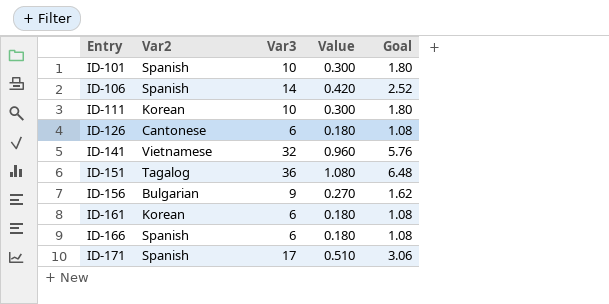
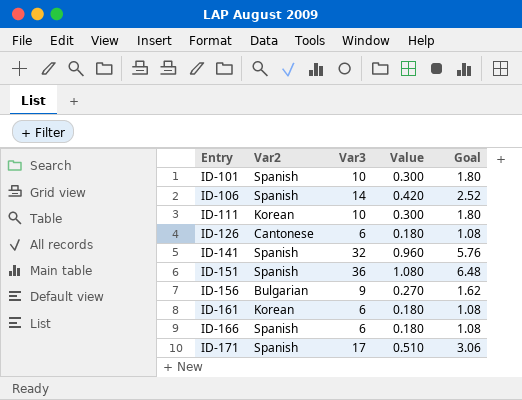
ID-141 | Var2: Vietnamese -> Spanish
ID-151 | Var2: Tagalog -> Spanish

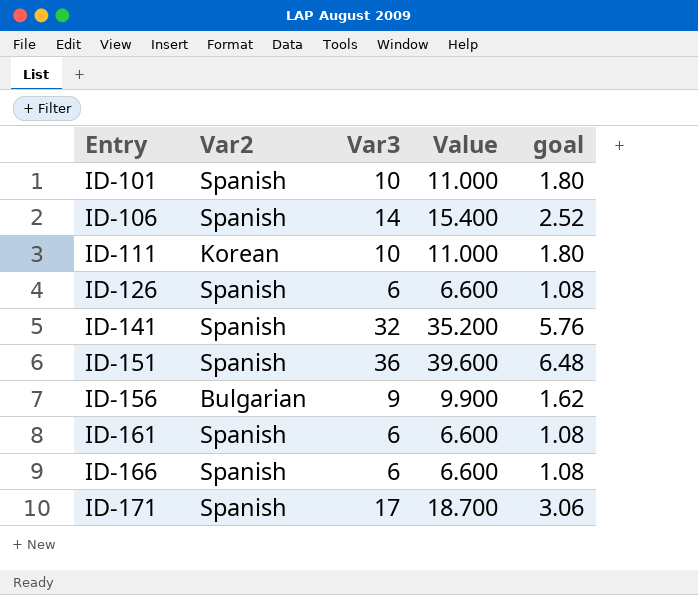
column Value | formula: [Var3] * 0.03 -> [Var3] * 1.1
column name: Goal -> goal
ID-126 | Var2: Cantonese -> Spanish
ID-161 | Var2: Korean -> Spanish

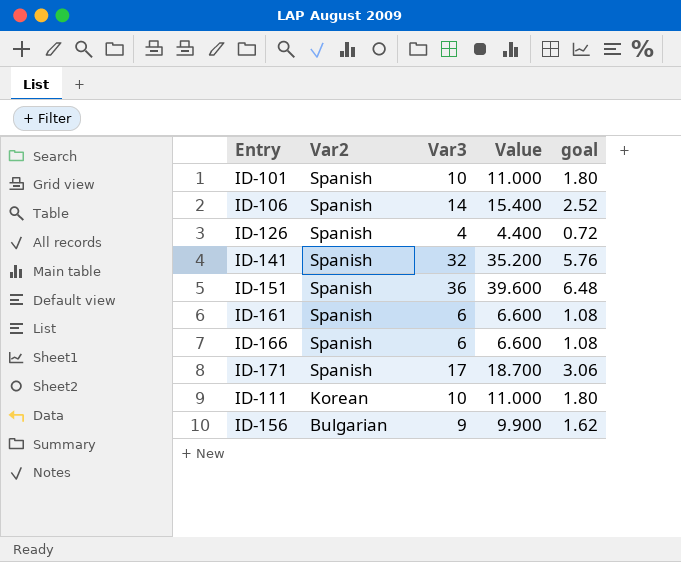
row order: Entry ascending -> Var2 descending
ID-126 | Var3: 6 -> 4
ID-126 | Value: 6.600 -> 4.400
ID-126 | goal: 1.08 -> 0.72

